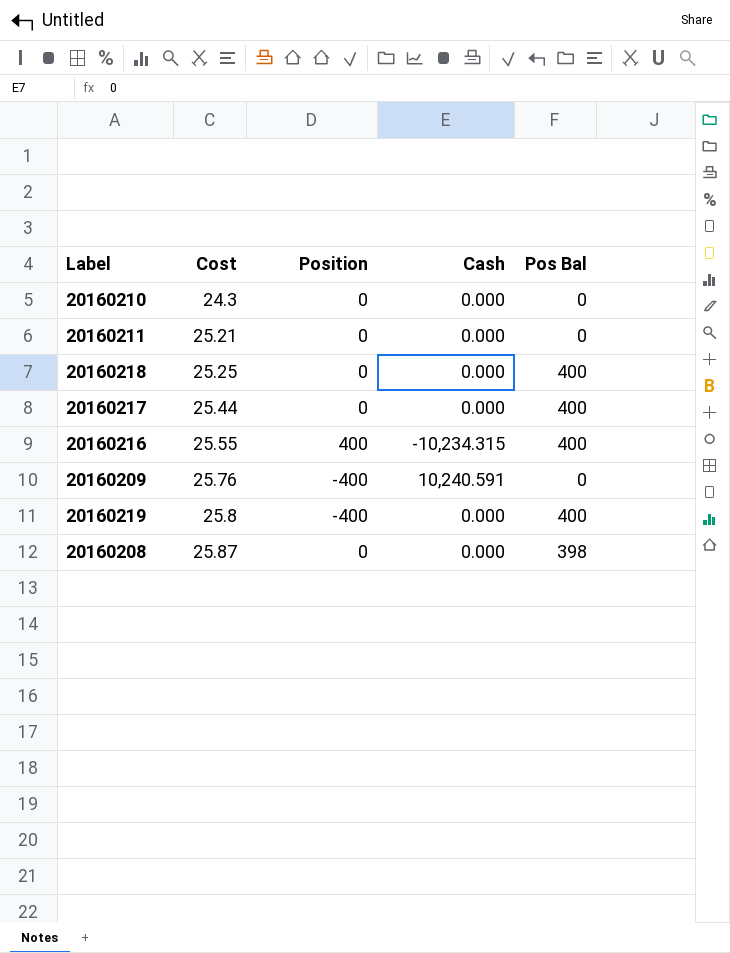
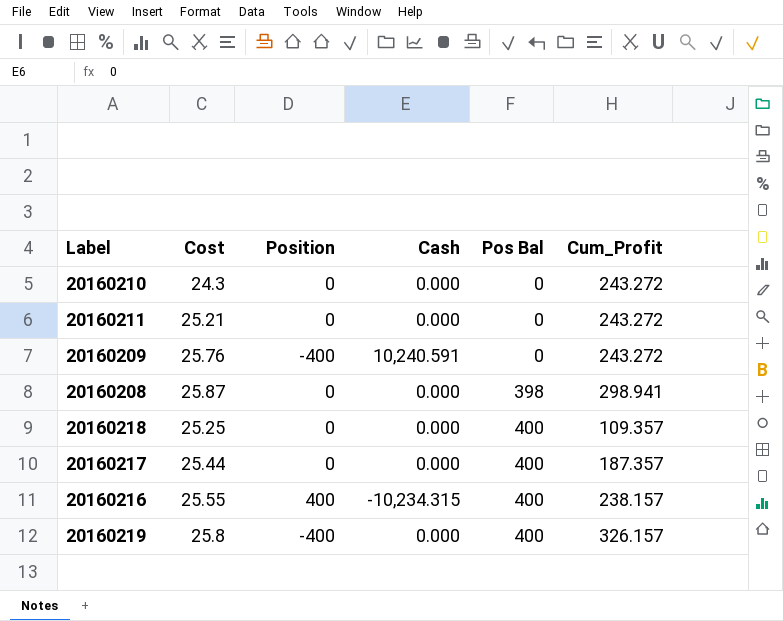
row order: Cost ascending -> Pos Bal ascending
column Cum_Profit | position: none -> 6

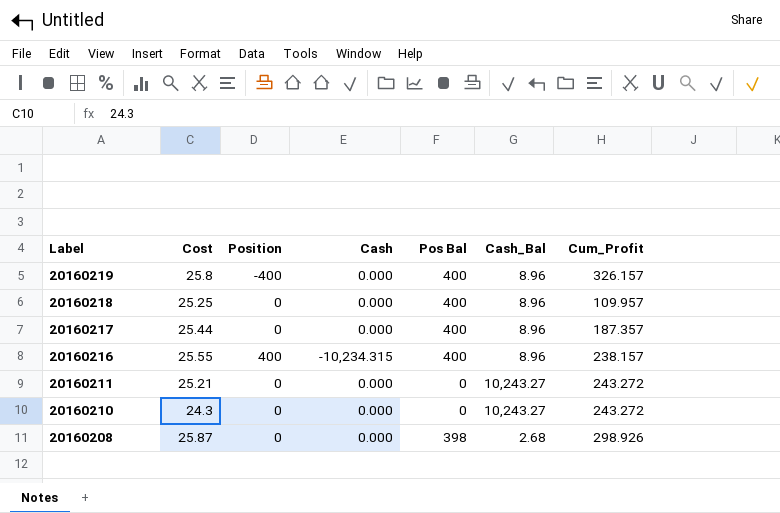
row order: Pos Bal ascending -> Label descending
column Cash_Bal | position: none -> 6
row 20160209: 25.76 | -400 | 10,240.591 | 0 | 243.272 -> none
20160218 | Cum_Profit: 109.357 -> 109.957
20160208 | Cum_Profit: 298.941 -> 298.926

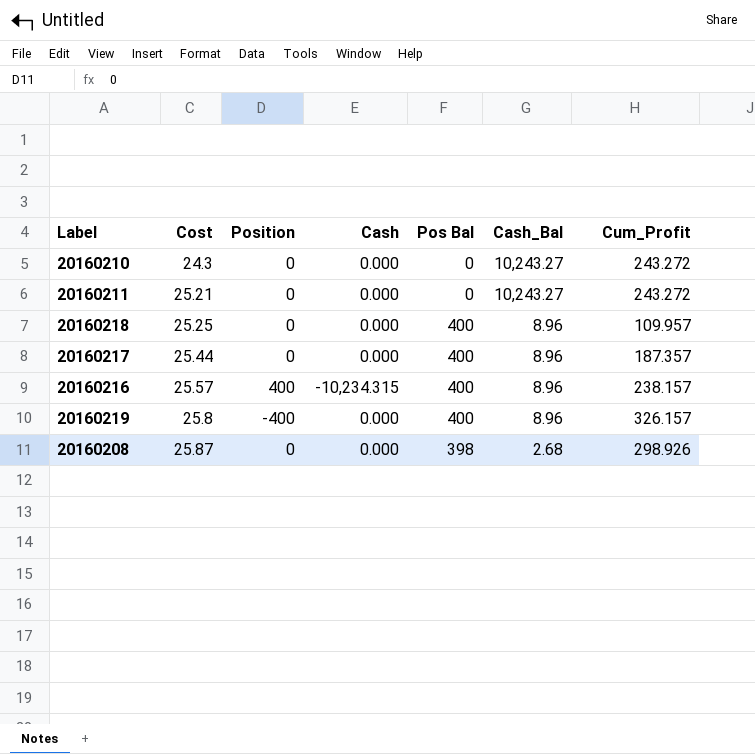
row order: Label descending -> Cost ascending
20160216 | Cost: 25.55 -> 25.57

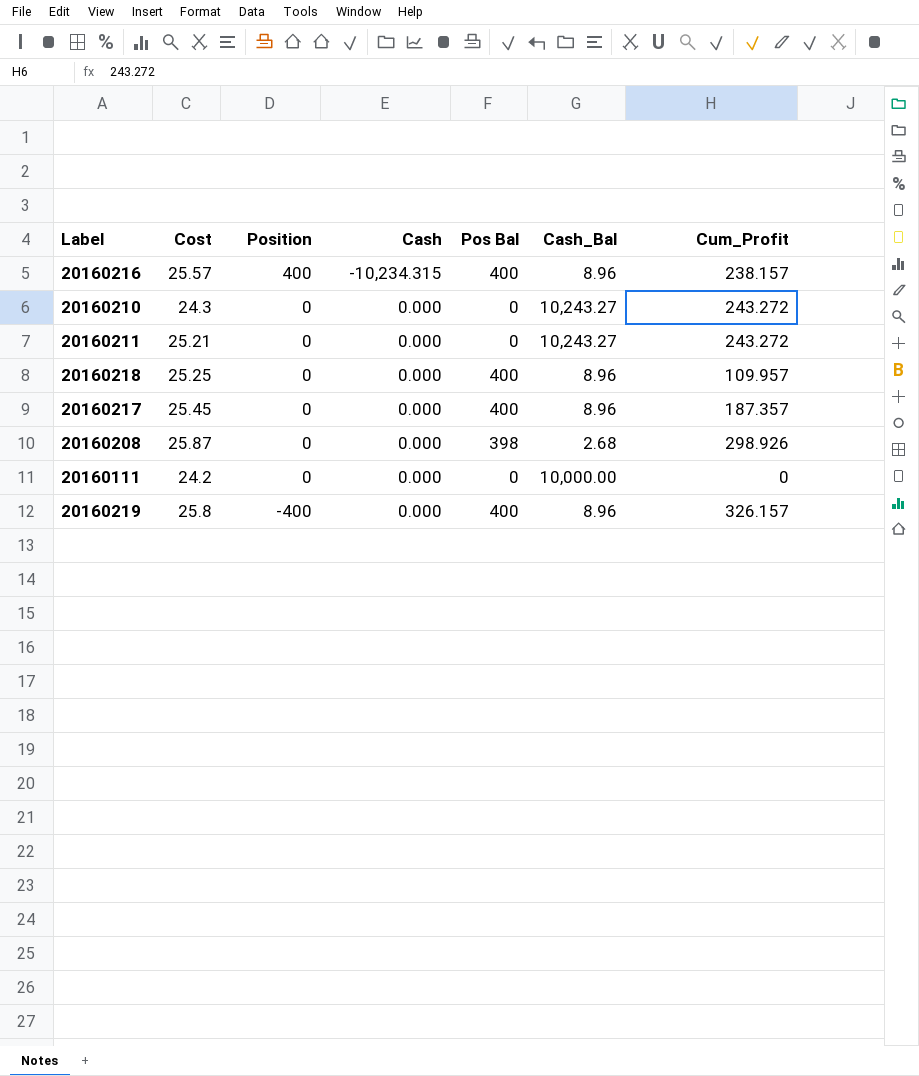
row order: Cost ascending -> Position descending
20160217 | Cost: 25.44 -> 25.45
row 20160111: none -> 24.2 | 0 | 0.000 | 0 | 10,000.00 | 0

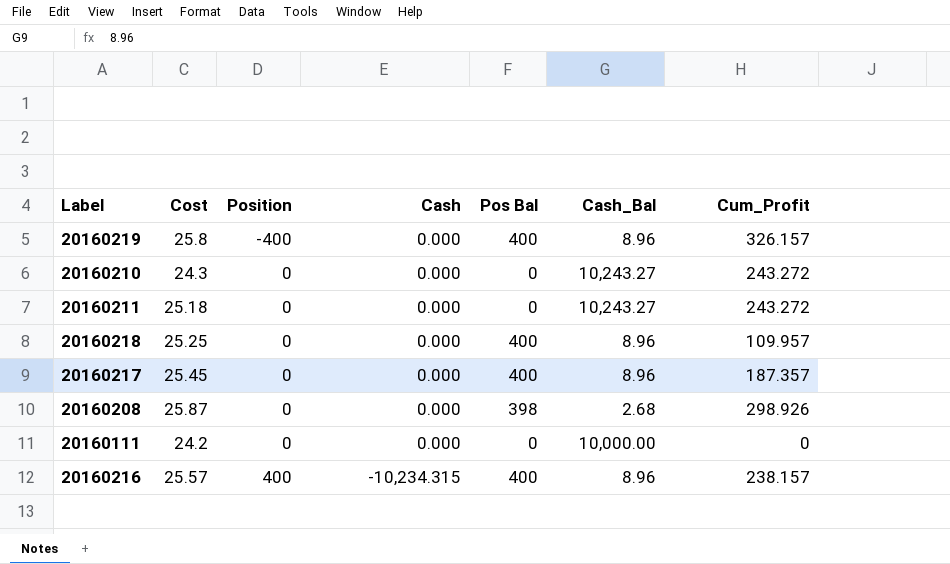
row order: Position descending -> Position ascending
20160211 | Cost: 25.21 -> 25.18

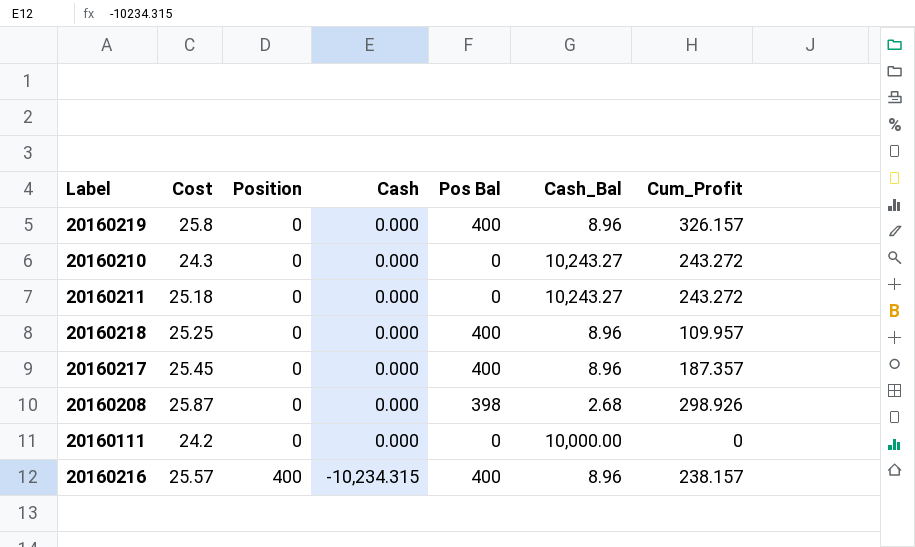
20160219 | Position: -400 -> 0

